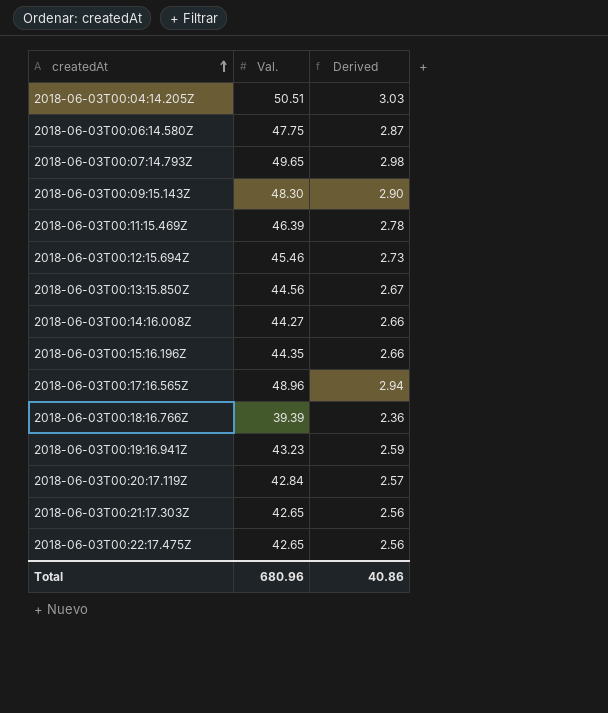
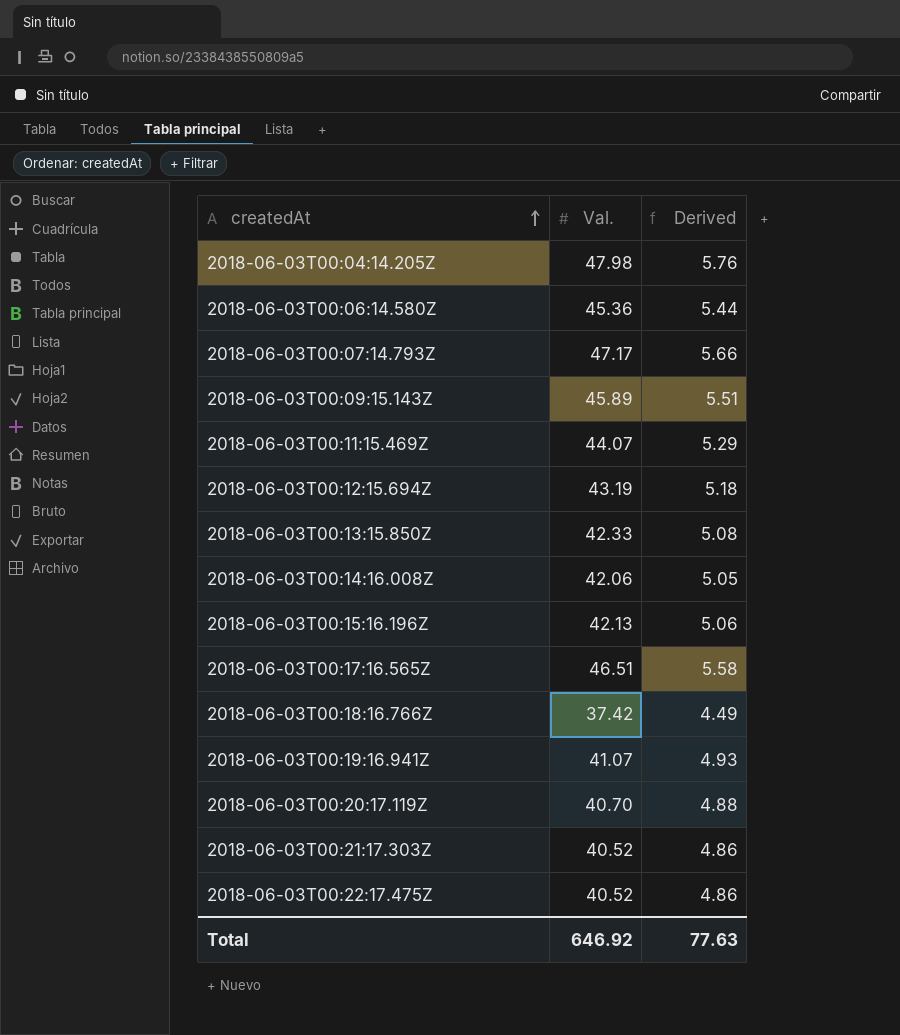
column Derived | formula: [Val.] * 0.06 -> [Val.] * 0.12
2018-06-03T00:04:14.205Z | Val.: 50.51 -> 47.98
2018-06-03T00:06:14.580Z | Val.: 47.75 -> 45.36
2018-06-03T00:07:14.793Z | Val.: 49.65 -> 47.17
2018-06-03T00:09:15.143Z | Val.: 48.30 -> 45.89
2018-06-03T00:11:15.469Z | Val.: 46.39 -> 44.07
2018-06-03T00:12:15.694Z | Val.: 45.46 -> 43.19
2018-06-03T00:13:15.850Z | Val.: 44.56 -> 42.33
2018-06-03T00:14:16.008Z | Val.: 44.27 -> 42.06
2018-06-03T00:15:16.196Z | Val.: 44.35 -> 42.13
2018-06-03T00:17:16.565Z | Val.: 48.96 -> 46.51
2018-06-03T00:18:16.766Z | Val.: 39.39 -> 37.42
2018-06-03T00:19:16.941Z | Val.: 43.23 -> 41.07
2018-06-03T00:20:17.119Z | Val.: 42.84 -> 40.70
2018-06-03T00:21:17.303Z | Val.: 42.65 -> 40.52
2018-06-03T00:22:17.475Z | Val.: 42.65 -> 40.52
Total | Val.: 680.96 -> 646.92
Total | Derived: 40.86 -> 77.63

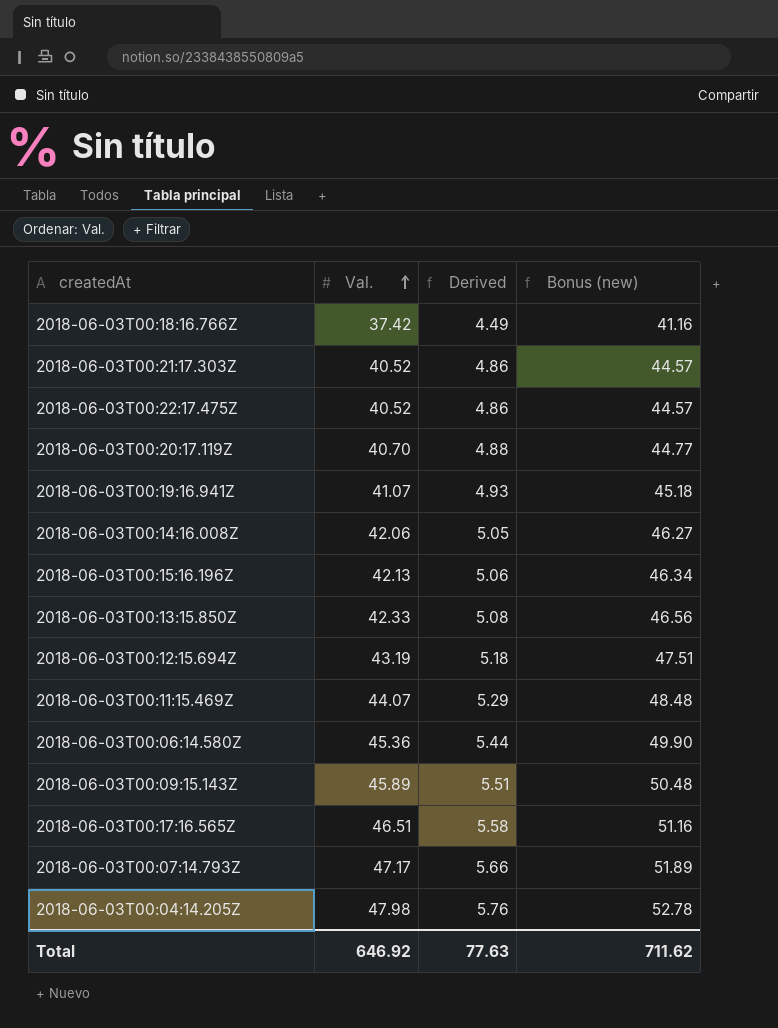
row order: createdAt ascending -> Val. ascending
column Bonus (new) | formula: none -> [Val.] * 1.1

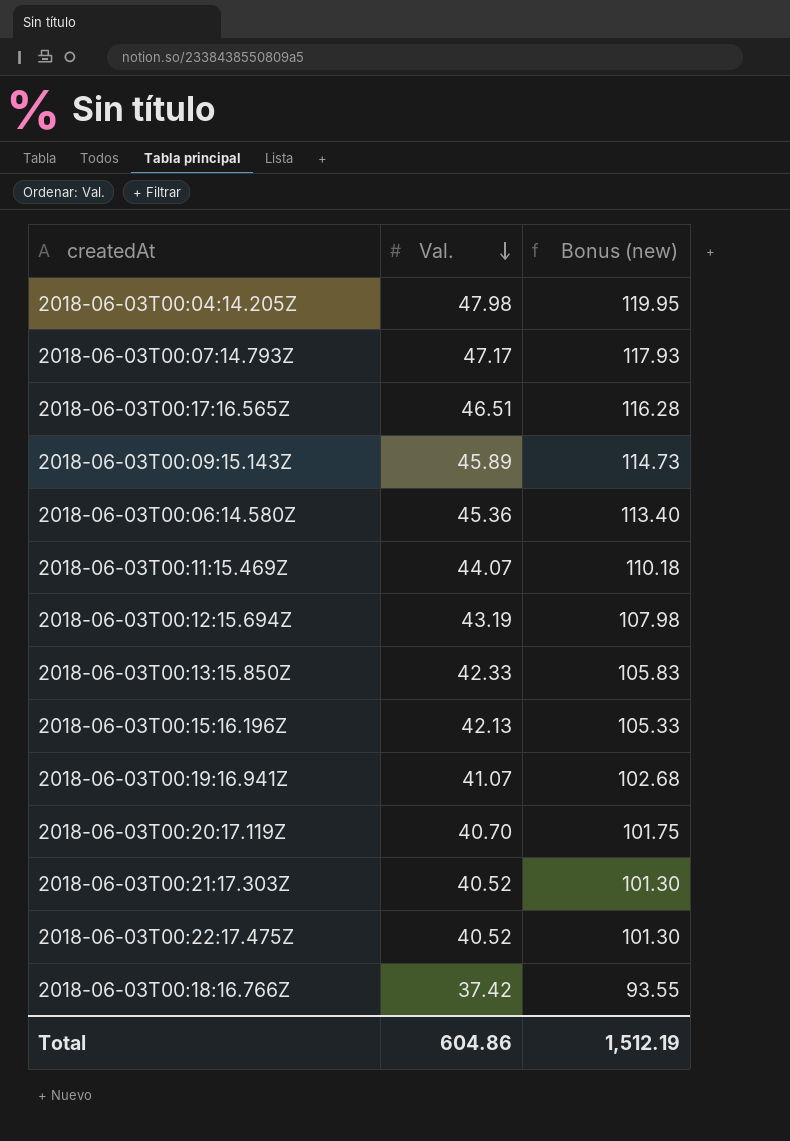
row order: Val. ascending -> Val. descending
column Derived | formula: [Val.] * 0.12 -> none
column Bonus (new) | formula: [Val.] * 1.1 -> [Val.] * 2.5
row 2018-06-03T00:14:16.008Z: 42.06 | 5.05 | 46.27 -> none
Total | Val.: 646.92 -> 604.86
Total | Bonus (new): 711.62 -> 1,512.19

